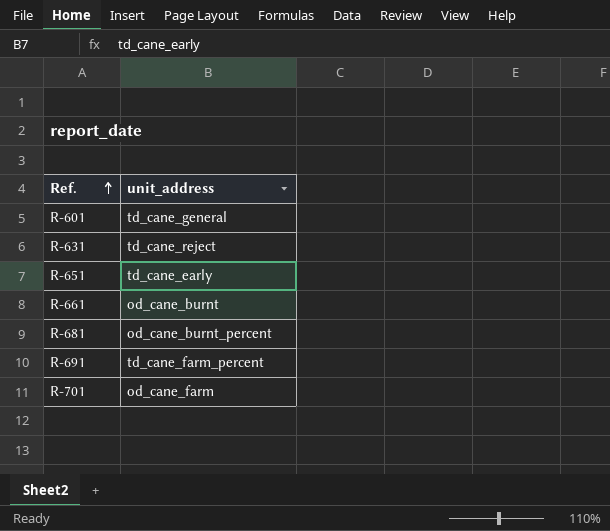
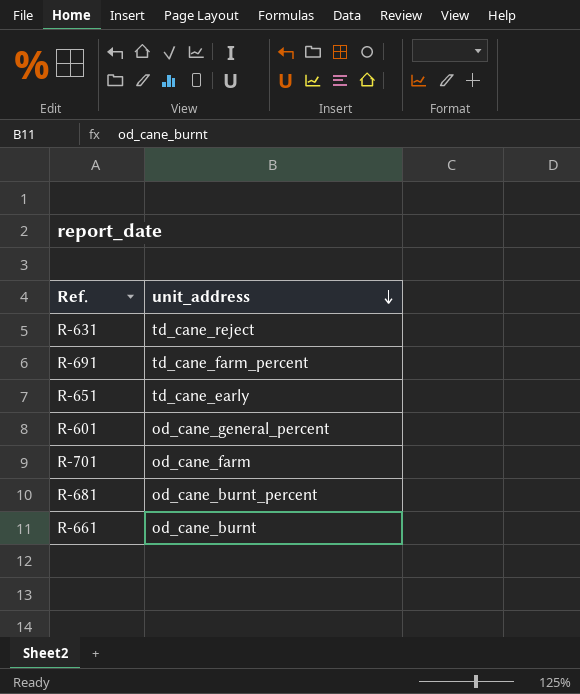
row order: Ref. ascending -> unit_address descending
R-601 | unit_address: td_cane_general -> od_cane_general_percent

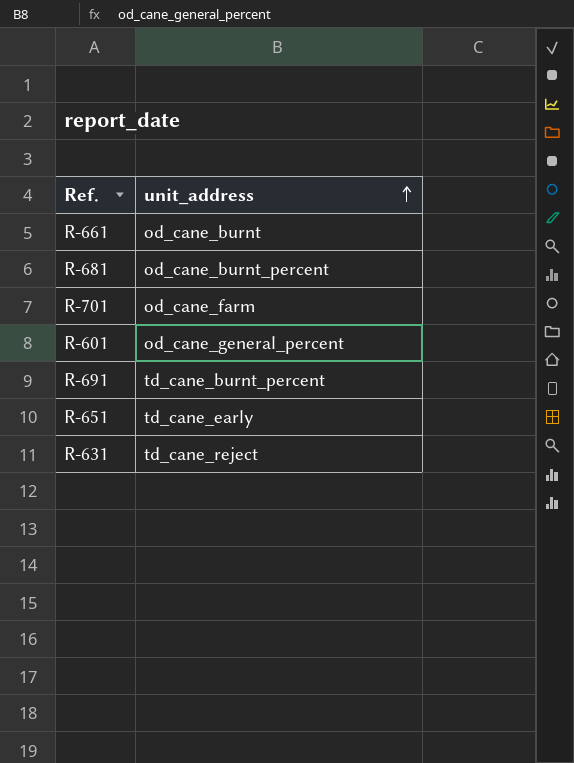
row order: unit_address descending -> unit_address ascending
R-691 | unit_address: td_cane_farm_percent -> td_cane_burnt_percent

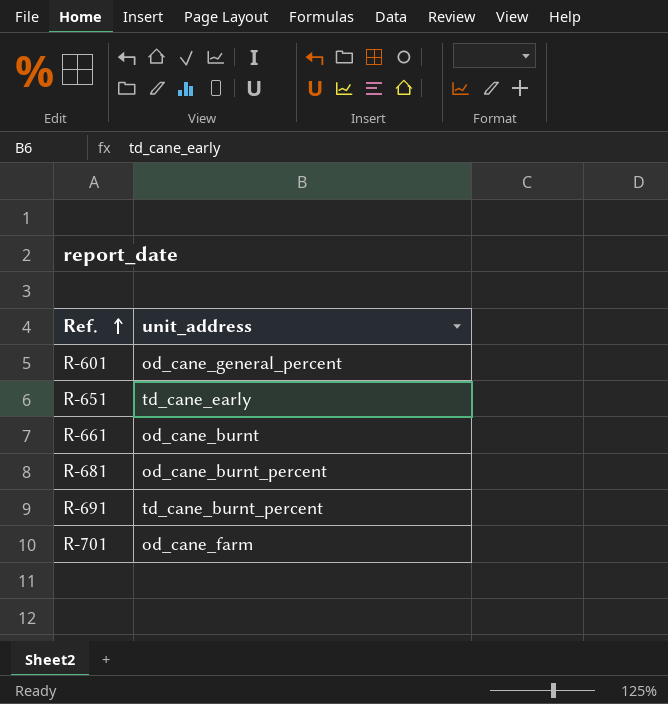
row order: unit_address ascending -> Ref. ascending
row R-631: td_cane_reject -> none

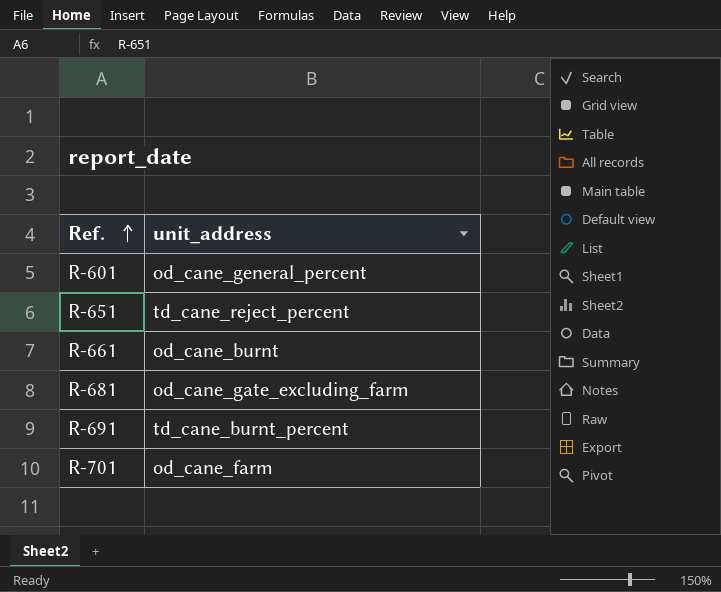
R-651 | unit_address: td_cane_early -> td_cane_reject_percent
R-681 | unit_address: od_cane_burnt_percent -> od_cane_gate_excluding_farm

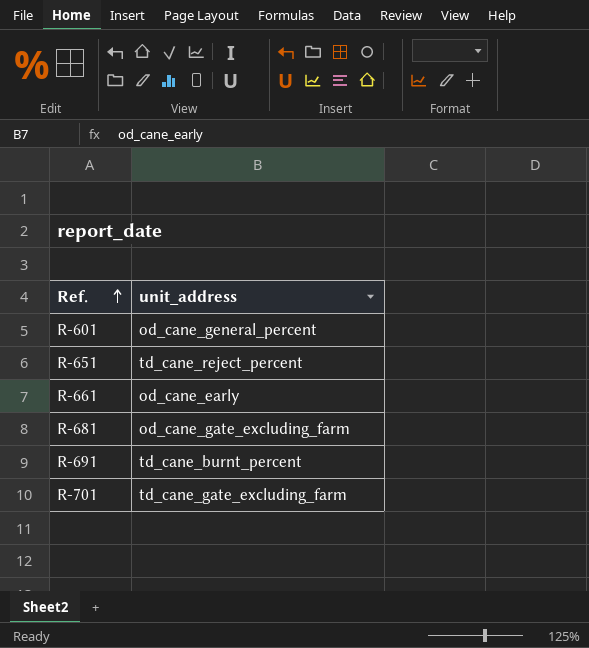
R-661 | unit_address: od_cane_burnt -> od_cane_early
R-701 | unit_address: od_cane_farm -> td_cane_gate_excluding_farm

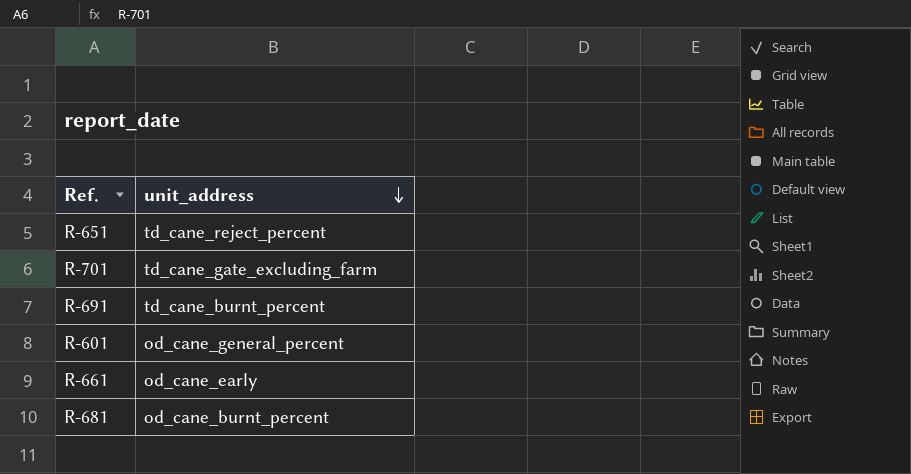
row order: Ref. ascending -> unit_address descending
R-681 | unit_address: od_cane_gate_excluding_farm -> od_cane_burnt_percent

